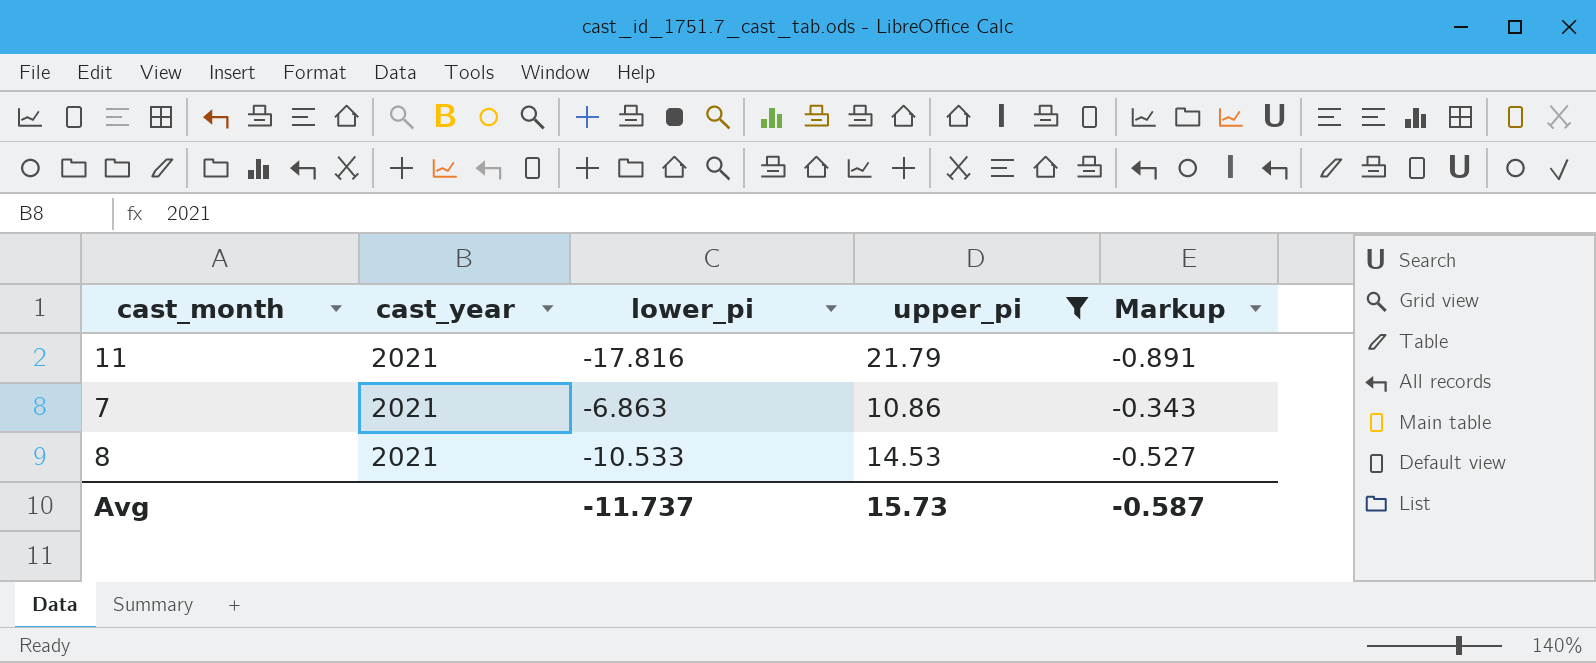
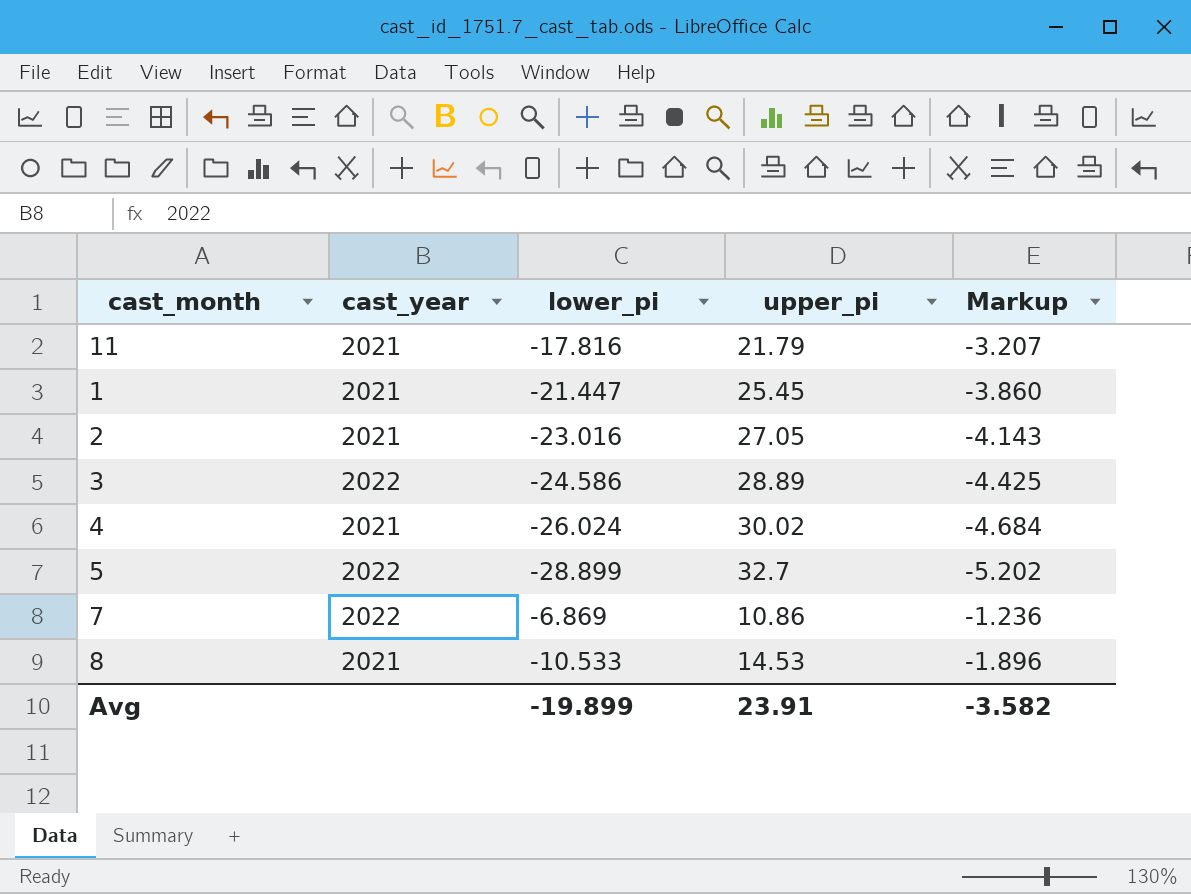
filter: upper_pi <= 21.79 -> none
column Markup | formula: [lower_pi] * 0.05 -> [lower_pi] * 0.18
7 | cast_year: 2021 -> 2022
7 | lower_pi: -6.863 -> -6.869
Avg | lower_pi: -11.737 -> -19.899
Avg | upper_pi: 15.73 -> 23.91
Avg | Markup: -0.587 -> -3.582

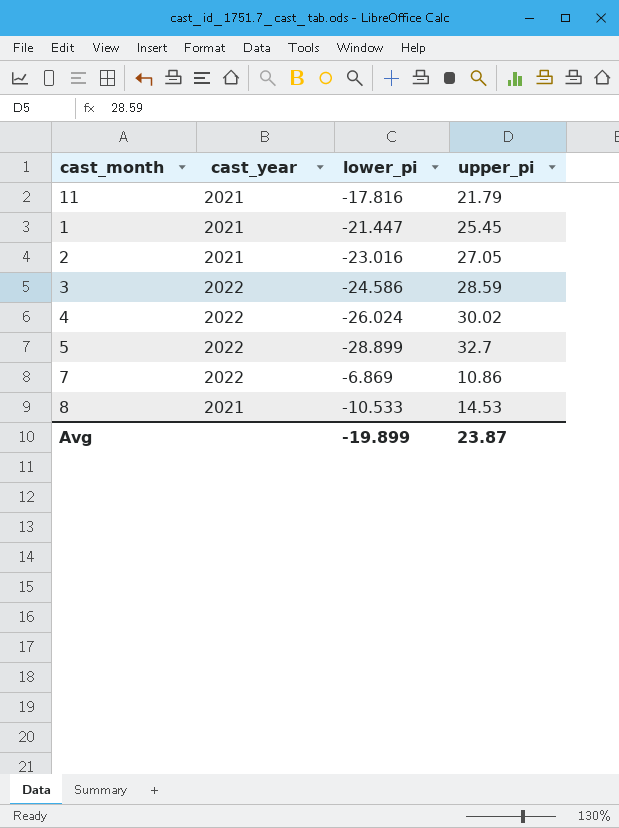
column Markup | formula: [lower_pi] * 0.18 -> none
3 | upper_pi: 28.89 -> 28.59
4 | cast_year: 2021 -> 2022
Avg | upper_pi: 23.91 -> 23.87

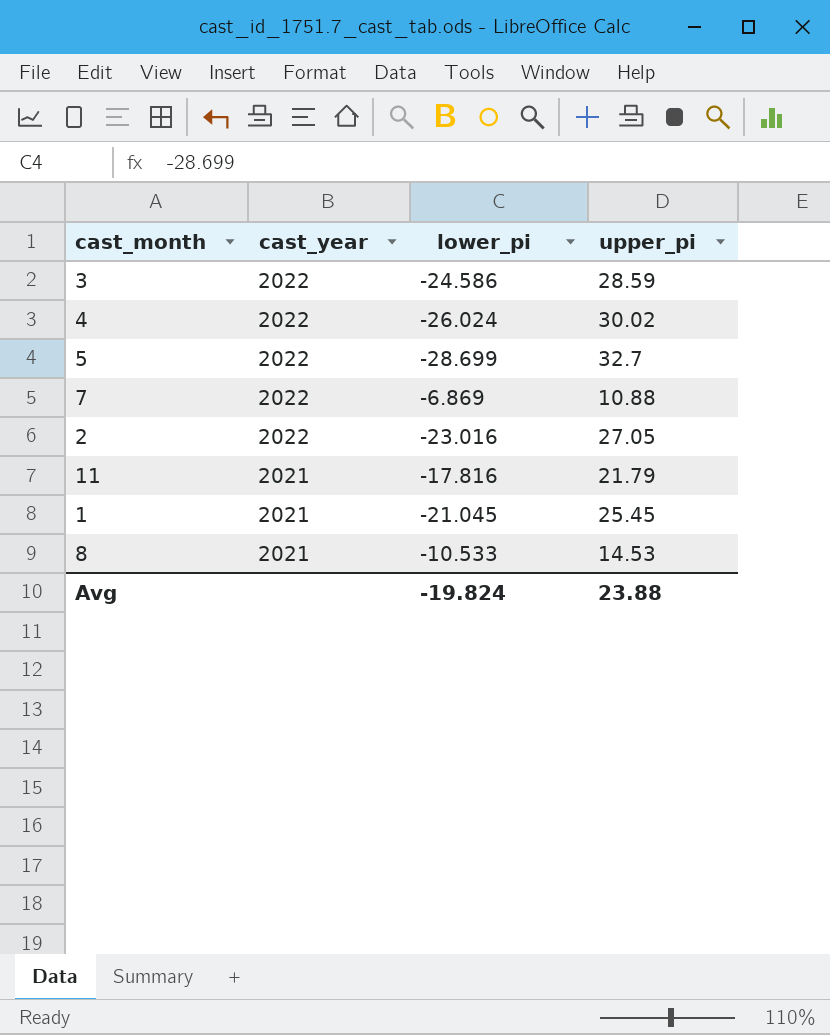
row order: none -> cast_year descending
5 | lower_pi: -28.899 -> -28.699
7 | upper_pi: 10.86 -> 10.88
2 | cast_year: 2021 -> 2022
1 | lower_pi: -21.447 -> -21.045
Avg | lower_pi: -19.899 -> -19.824
Avg | upper_pi: 23.87 -> 23.88

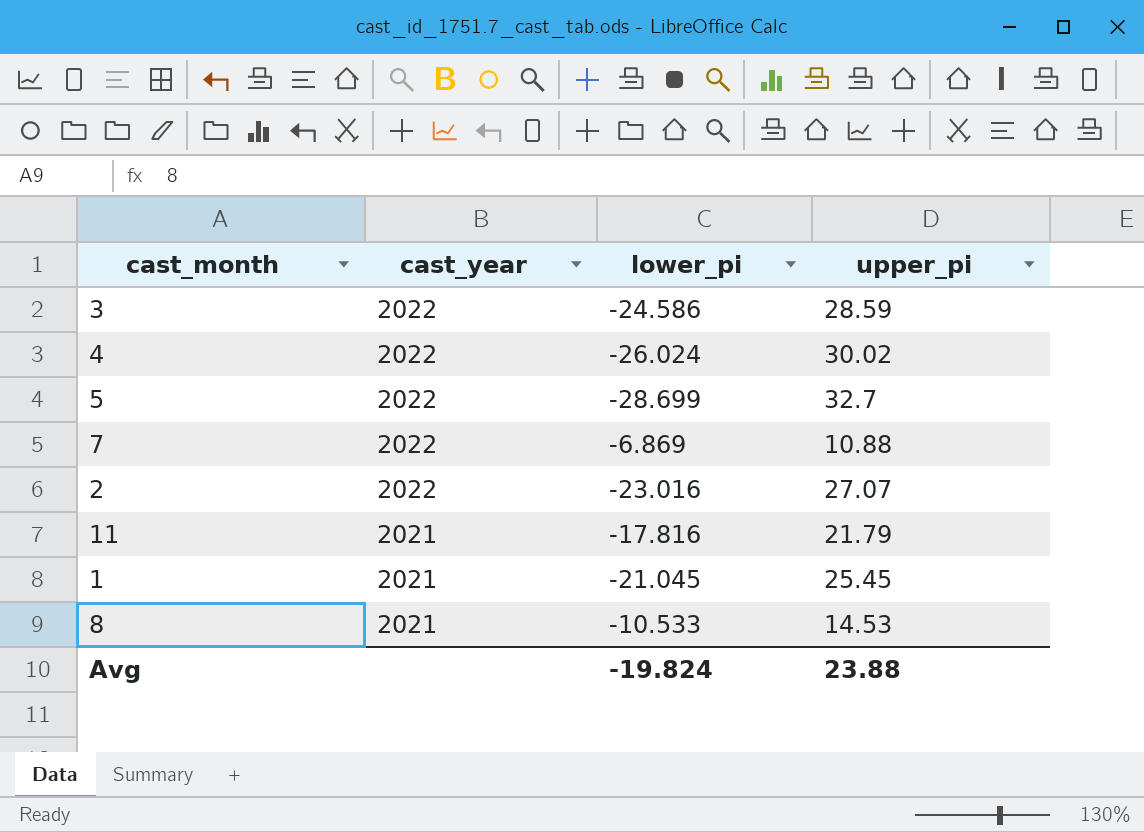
2 | upper_pi: 27.05 -> 27.07

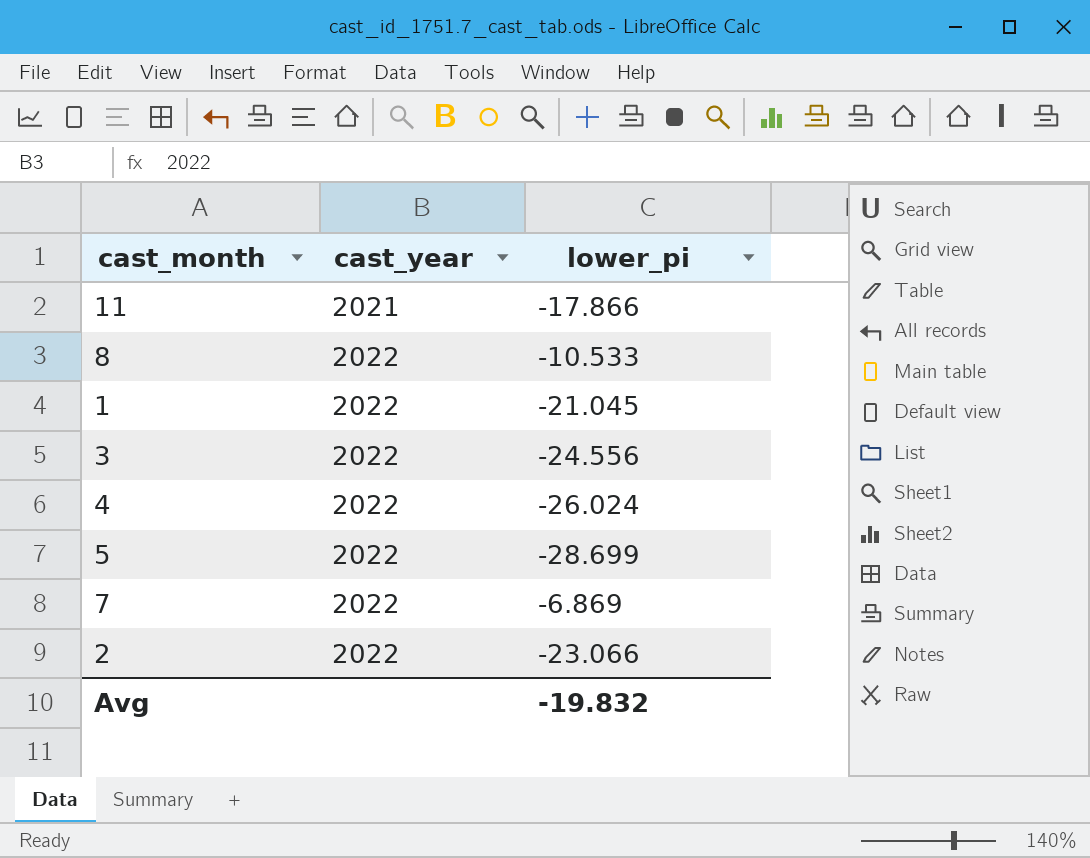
row order: cast_year descending -> cast_year ascending
column upper_pi | position: 4 -> none
11 | lower_pi: -17.816 -> -17.866
8 | cast_year: 2021 -> 2022
1 | cast_year: 2021 -> 2022
3 | lower_pi: -24.586 -> -24.556
2 | lower_pi: -23.016 -> -23.066
Avg | lower_pi: -19.824 -> -19.832

